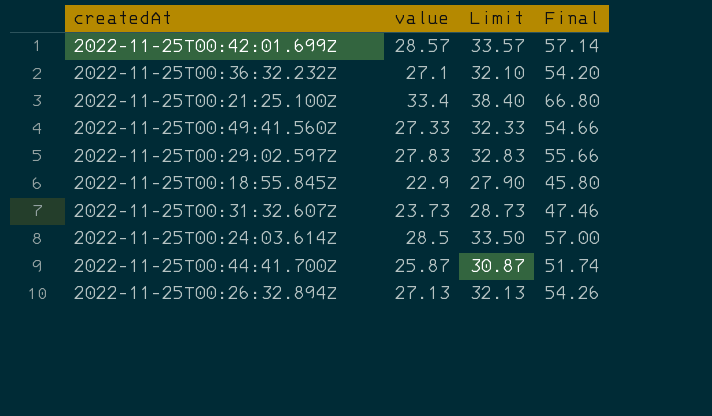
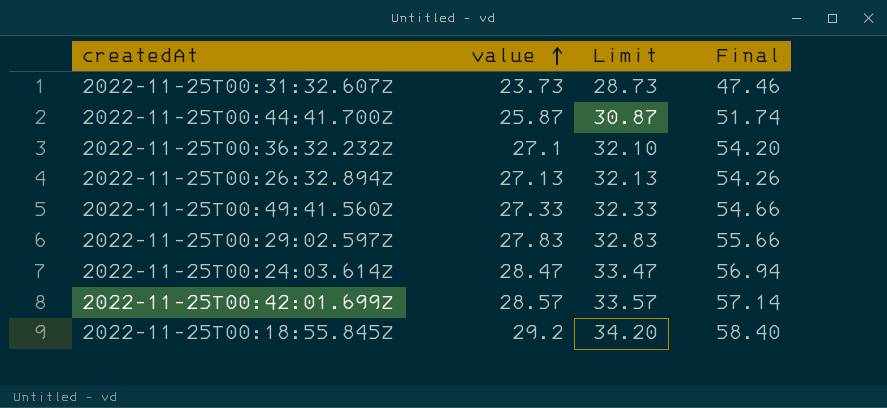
row order: none -> value ascending
row 2022-11-25T00:21:25.100Z: 33.4 | 38.40 | 66.80 -> none
2022-11-25T00:24:03.614Z | value: 28.5 -> 28.47
2022-11-25T00:24:03.614Z | Limit: 33.50 -> 33.47
2022-11-25T00:24:03.614Z | Final: 57.00 -> 56.94
2022-11-25T00:18:55.845Z | value: 22.9 -> 29.2
2022-11-25T00:18:55.845Z | Limit: 27.90 -> 34.20
2022-11-25T00:18:55.845Z | Final: 45.80 -> 58.40

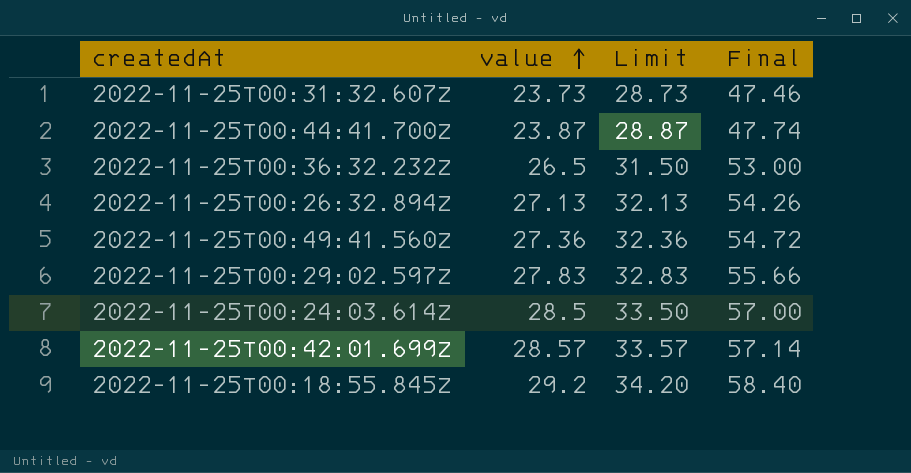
2022-11-25T00:44:41.700Z | value: 25.87 -> 23.87
2022-11-25T00:44:41.700Z | Limit: 30.87 -> 28.87
2022-11-25T00:44:41.700Z | Final: 51.74 -> 47.74
2022-11-25T00:36:32.232Z | value: 27.1 -> 26.5
2022-11-25T00:36:32.232Z | Limit: 32.10 -> 31.50
2022-11-25T00:36:32.232Z | Final: 54.20 -> 53.00
2022-11-25T00:49:41.560Z | value: 27.33 -> 27.36
2022-11-25T00:49:41.560Z | Limit: 32.33 -> 32.36
2022-11-25T00:49:41.560Z | Final: 54.66 -> 54.72
2022-11-25T00:24:03.614Z | value: 28.47 -> 28.5
2022-11-25T00:24:03.614Z | Limit: 33.47 -> 33.50
2022-11-25T00:24:03.614Z | Final: 56.94 -> 57.00

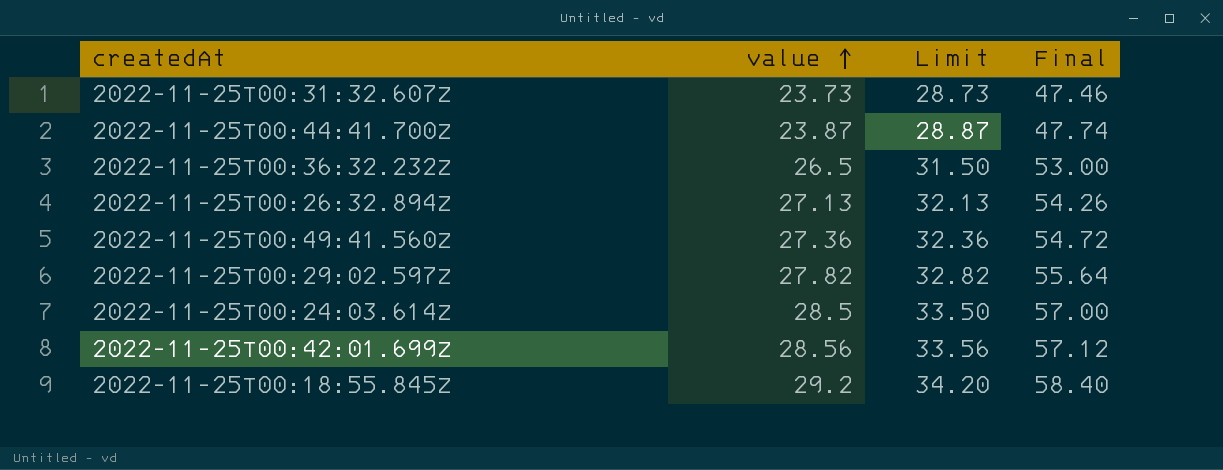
2022-11-25T00:29:02.597Z | value: 27.83 -> 27.82
2022-11-25T00:29:02.597Z | Limit: 32.83 -> 32.82
2022-11-25T00:29:02.597Z | Final: 55.66 -> 55.64
2022-11-25T00:42:01.699Z | value: 28.57 -> 28.56
2022-11-25T00:42:01.699Z | Limit: 33.57 -> 33.56
2022-11-25T00:42:01.699Z | Final: 57.14 -> 57.12

